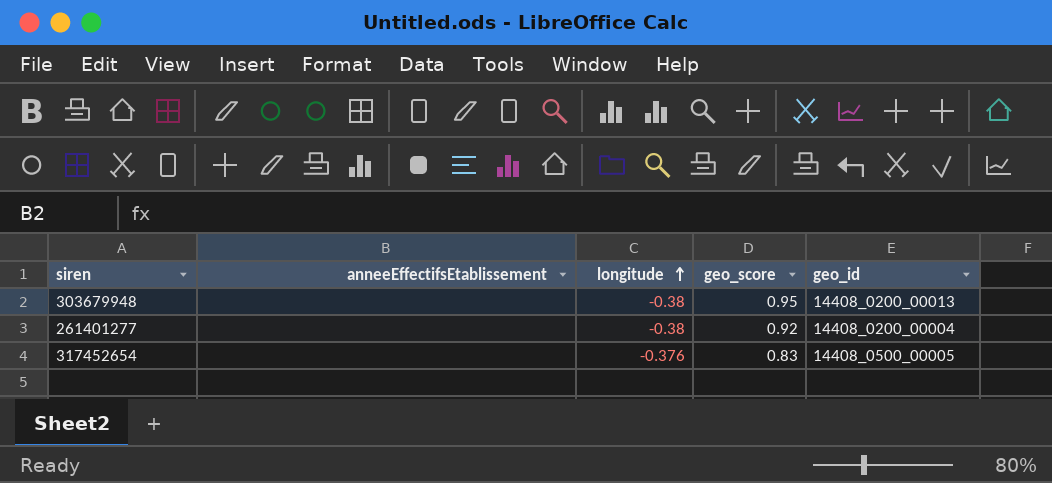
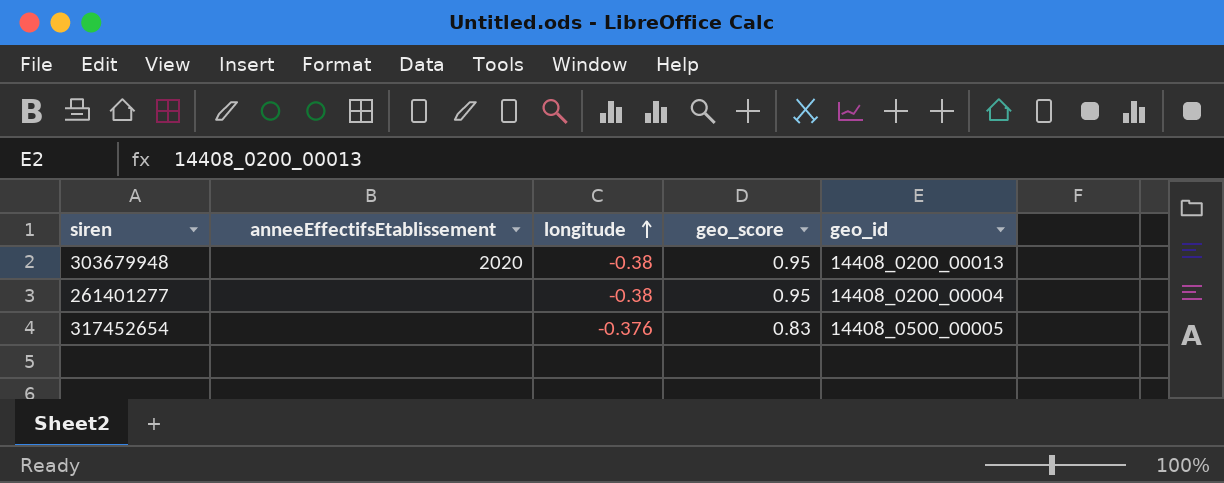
303679948 | anneeEffectifsEtablissement: none -> 2020
261401277 | geo_score: 0.92 -> 0.95

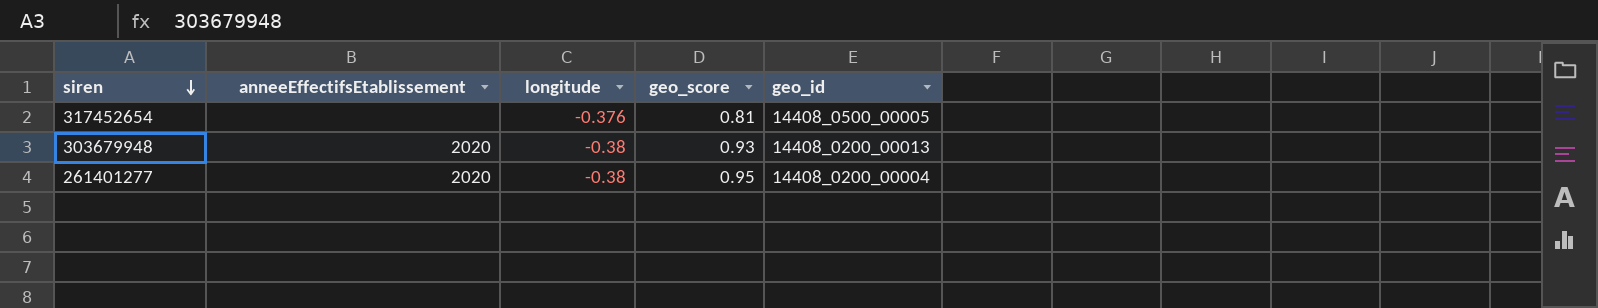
row order: longitude ascending -> siren descending
317452654 | geo_score: 0.83 -> 0.81
303679948 | geo_score: 0.95 -> 0.93
261401277 | anneeEffectifsEtablissement: none -> 2020

